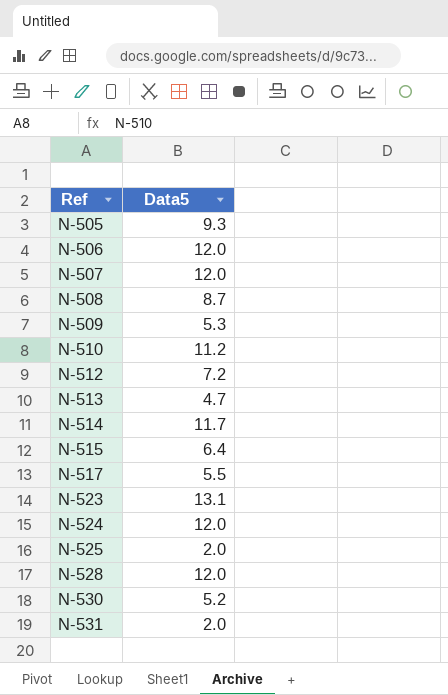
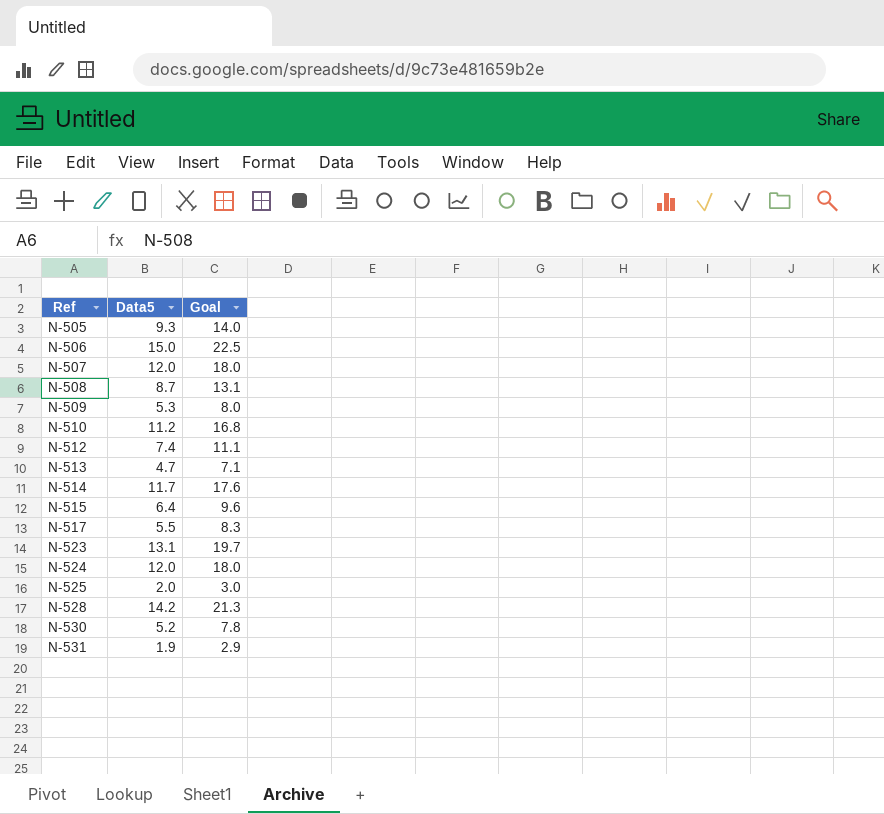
column Goal | formula: none -> [Data5] * 1.5
N-506 | Data5: 12.0 -> 15.0
N-512 | Data5: 7.2 -> 7.4
N-528 | Data5: 12.0 -> 14.2
N-531 | Data5: 2.0 -> 1.9

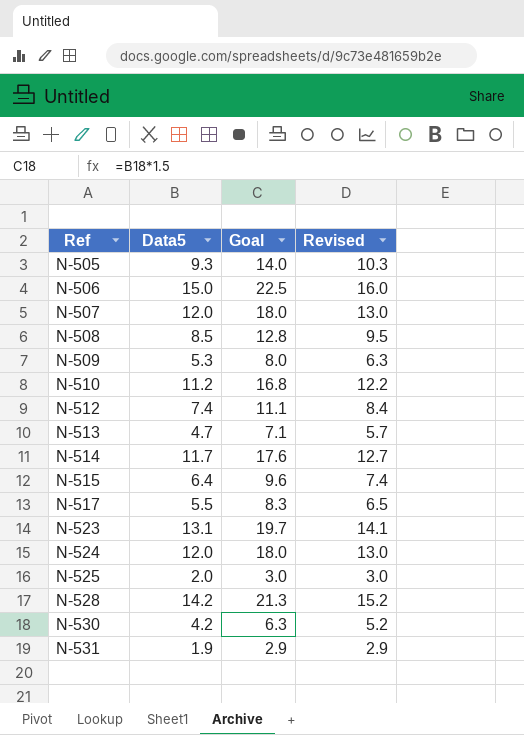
column Revised | formula: none -> [Data5] + 1
N-508 | Data5: 8.7 -> 8.5
N-508 | Goal: 13.1 -> 12.8
N-530 | Data5: 5.2 -> 4.2
N-530 | Goal: 7.8 -> 6.3

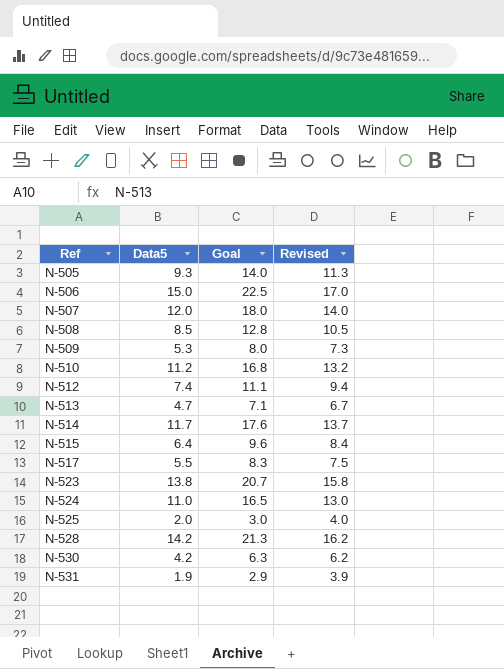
column Revised | formula: [Data5] + 1 -> [Data5] + 2
N-523 | Data5: 13.1 -> 13.8
N-523 | Goal: 19.7 -> 20.7
N-524 | Data5: 12.0 -> 11.0
N-524 | Goal: 18.0 -> 16.5

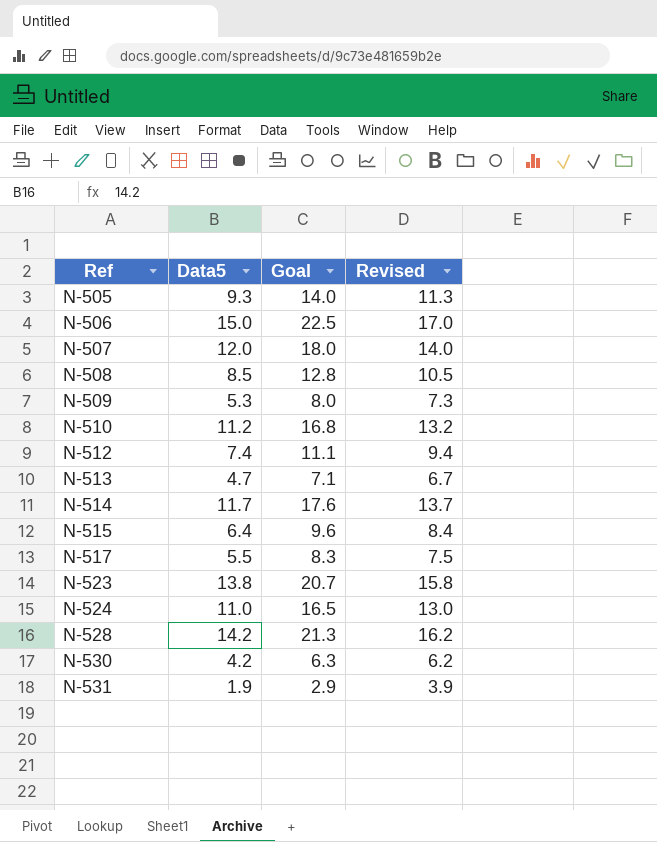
row N-525: 2.0 | 3.0 | 4.0 -> none

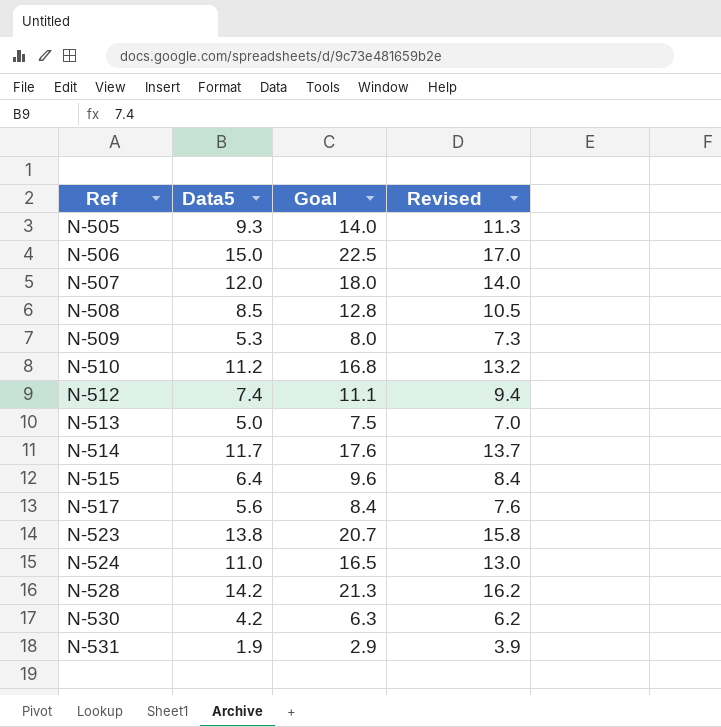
N-513 | Data5: 4.7 -> 5.0
N-513 | Goal: 7.1 -> 7.5
N-513 | Revised: 6.7 -> 7.0
N-517 | Data5: 5.5 -> 5.6
N-517 | Goal: 8.3 -> 8.4
N-517 | Revised: 7.5 -> 7.6

